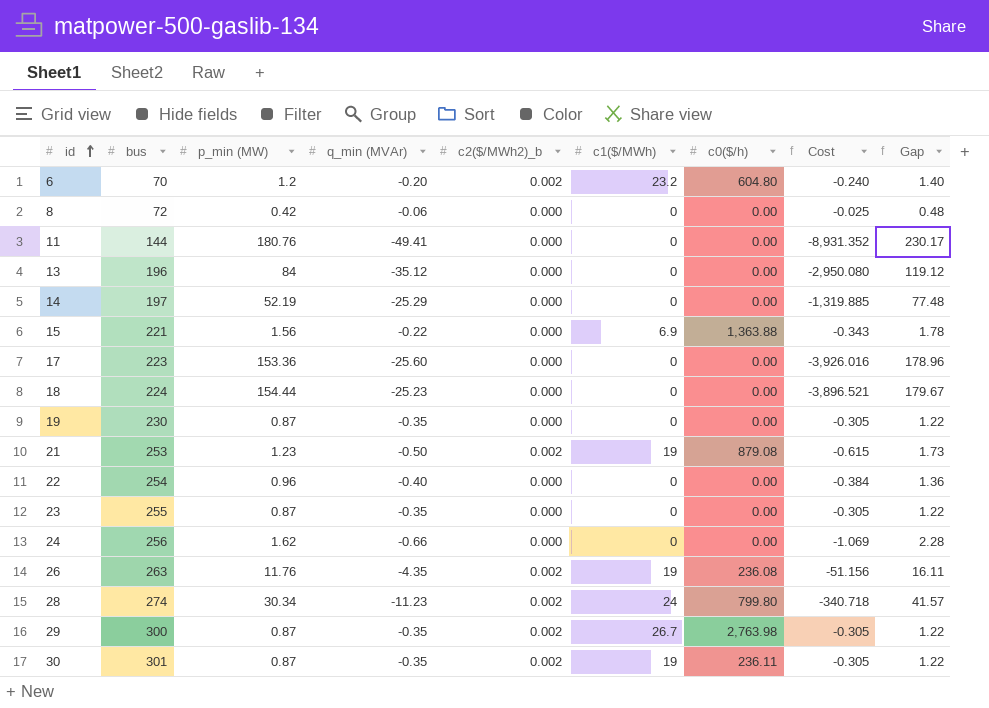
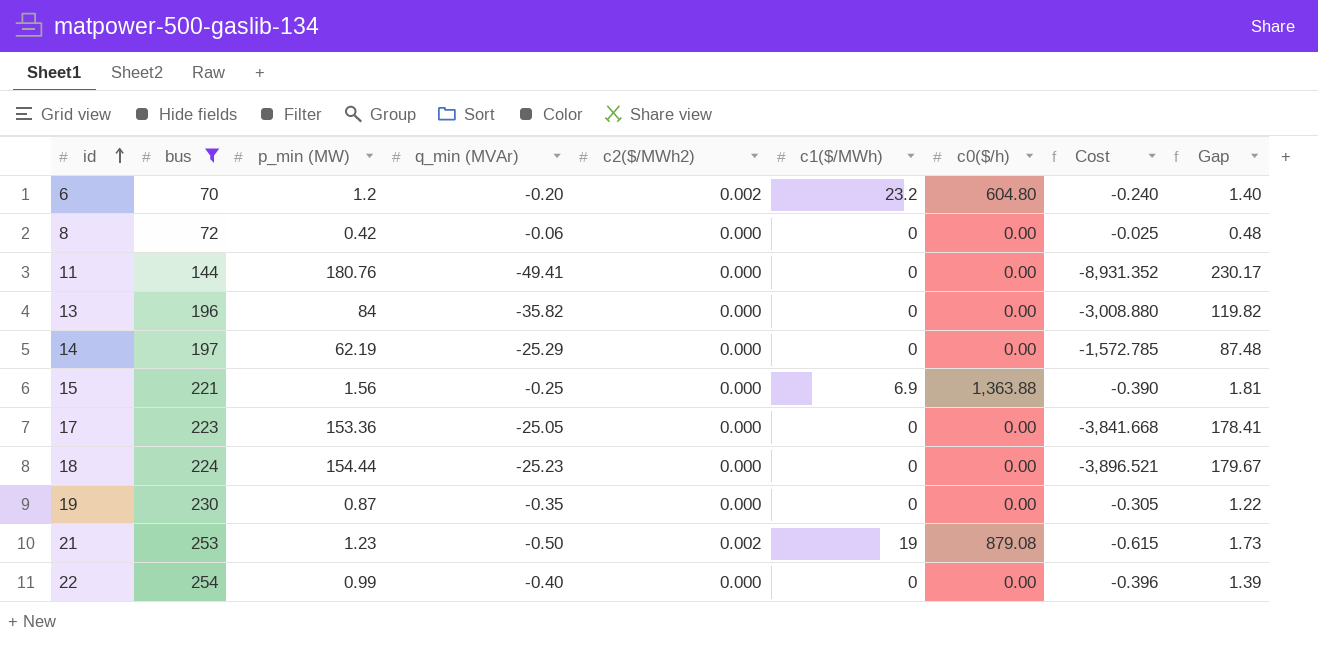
filter: none -> bus <= 254
column name: c2($/MWh2)_b -> c2($/MWh2)
13 | q_min (MVAr): -35.12 -> -35.82
13 | Cost: -2,950.080 -> -3,008.880
13 | Gap: 119.12 -> 119.82
14 | p_min (MW): 52.19 -> 62.19
14 | Cost: -1,319.885 -> -1,572.785
14 | Gap: 77.48 -> 87.48
15 | q_min (MVAr): -0.22 -> -0.25
15 | Cost: -0.343 -> -0.390
15 | Gap: 1.78 -> 1.81
17 | q_min (MVAr): -25.60 -> -25.05
17 | Cost: -3,926.016 -> -3,841.668
17 | Gap: 178.96 -> 178.41
22 | p_min (MW): 0.96 -> 0.99
22 | Cost: -0.384 -> -0.396
22 | Gap: 1.36 -> 1.39

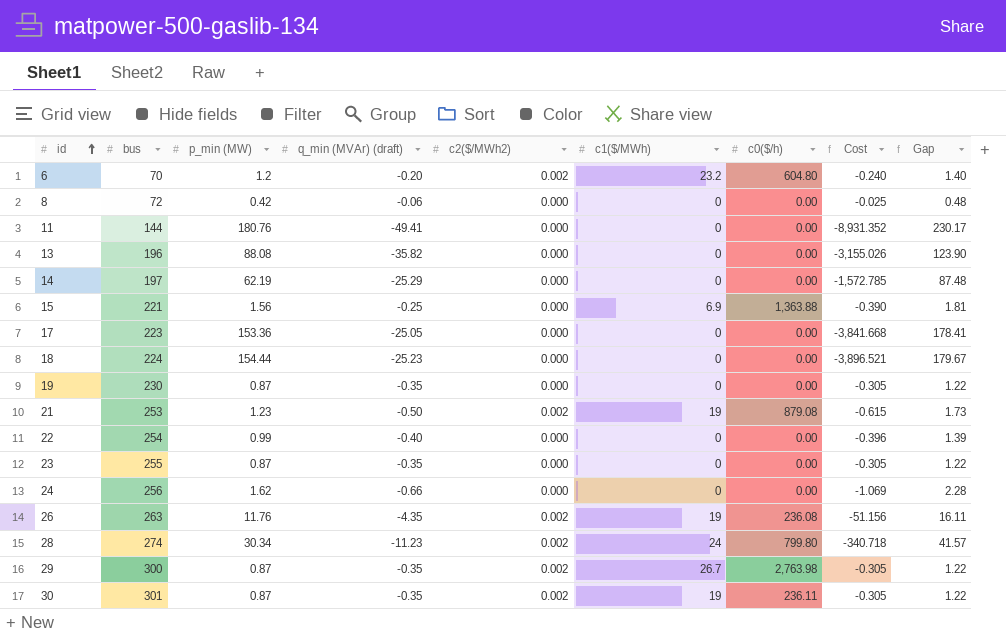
filter: bus <= 254 -> none
column name: q_min (MVAr) -> q_min (MVAr) (draft)
13 | p_min (MW): 84 -> 88.08
13 | Cost: -3,008.880 -> -3,155.026
13 | Gap: 119.82 -> 123.90

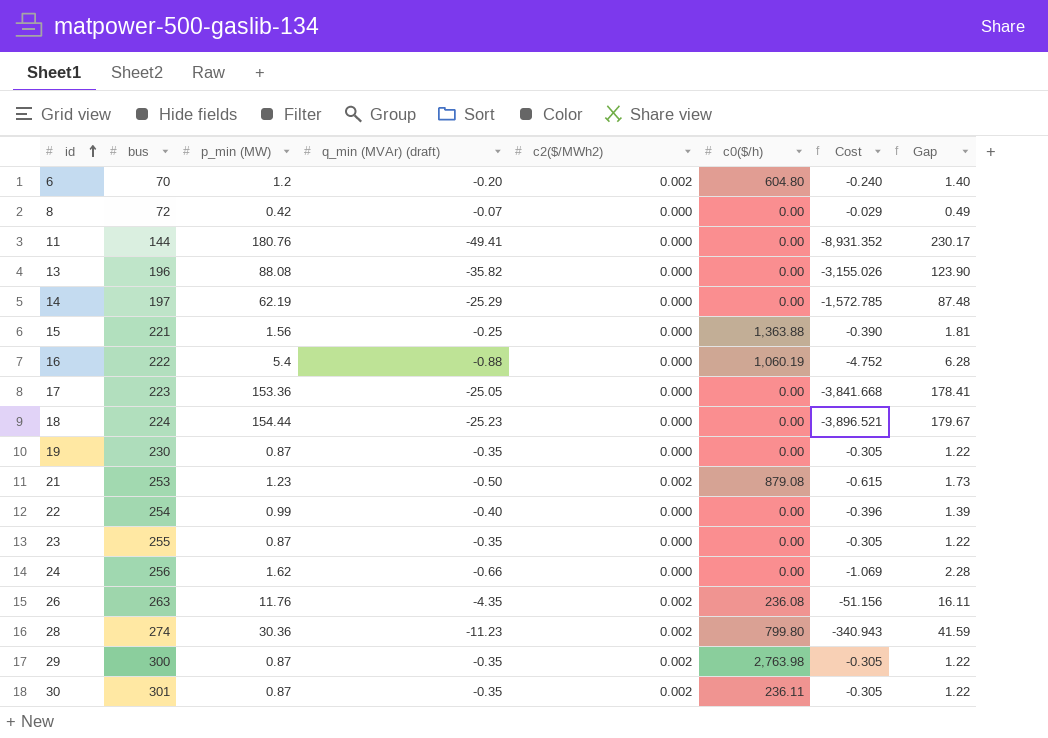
column c1($/MWh) | position: 6 -> none
8 | q_min (MVAr) (draft): -0.06 -> -0.07
8 | Cost: -0.025 -> -0.029
8 | Gap: 0.48 -> 0.49
row 16: none -> 222 | 5.4 | -0.88 | 0.000 | 1,060.19 | -4.752 | 6.28
28 | p_min (MW): 30.34 -> 30.36
28 | Cost: -340.718 -> -340.943
28 | Gap: 41.57 -> 41.59

